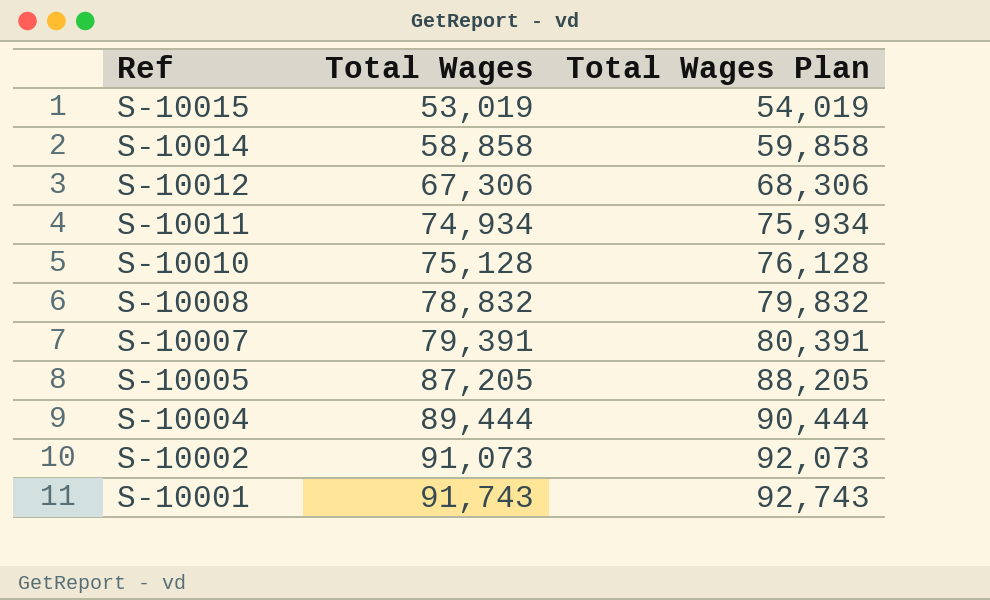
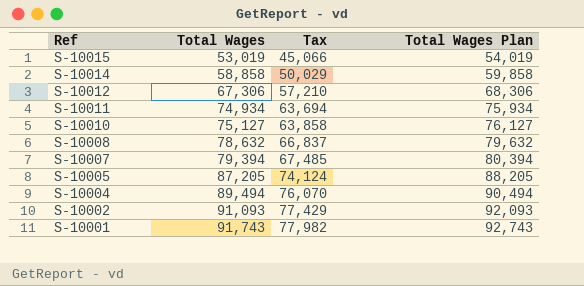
column Tax | formula: none -> [Total Wages] * 0.85
S-10010 | Total Wages: 75,128 -> 75,127
S-10010 | Total Wages Plan: 76,128 -> 76,127
S-10008 | Total Wages: 78,832 -> 78,632
S-10008 | Total Wages Plan: 79,832 -> 79,632
S-10007 | Total Wages: 79,391 -> 79,394
S-10007 | Total Wages Plan: 80,391 -> 80,394
S-10004 | Total Wages: 89,444 -> 89,494
S-10004 | Total Wages Plan: 90,444 -> 90,494
S-10002 | Total Wages: 91,073 -> 91,093
S-10002 | Total Wages Plan: 92,073 -> 92,093

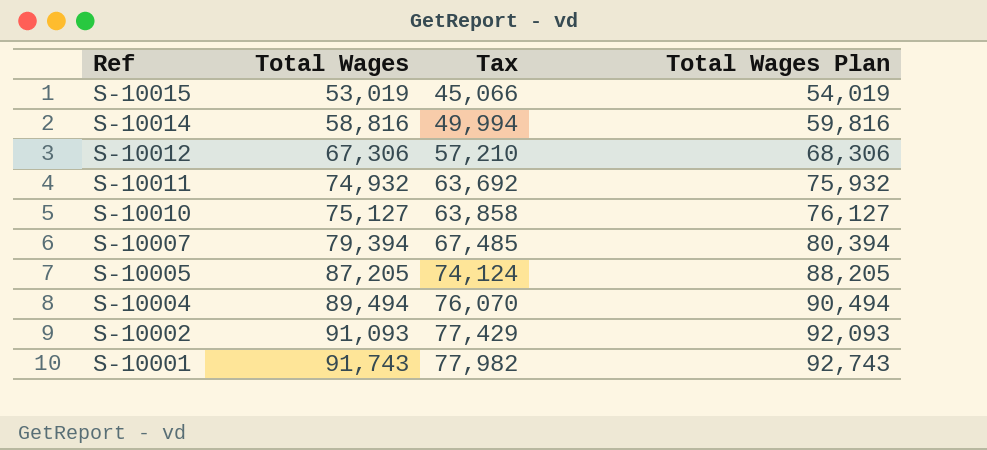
row S-10008: 78,632 | 66,837 | 79,632 -> none
S-10014 | Total Wages: 58,858 -> 58,816
S-10014 | Tax: 50,029 -> 49,994
S-10014 | Total Wages Plan: 59,858 -> 59,816
S-10011 | Total Wages: 74,934 -> 74,932
S-10011 | Tax: 63,694 -> 63,692
S-10011 | Total Wages Plan: 75,934 -> 75,932

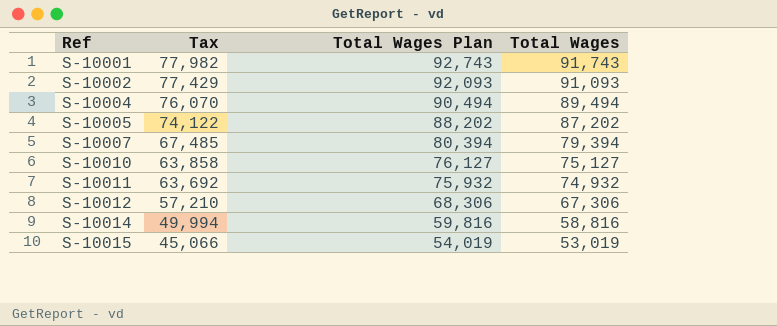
row order: Ref descending -> Ref ascending
column Total Wages | position: 2 -> 4
S-10005 | Tax: 74,124 -> 74,122
S-10005 | Total Wages Plan: 88,205 -> 88,202
S-10005 | Total Wages: 87,205 -> 87,202

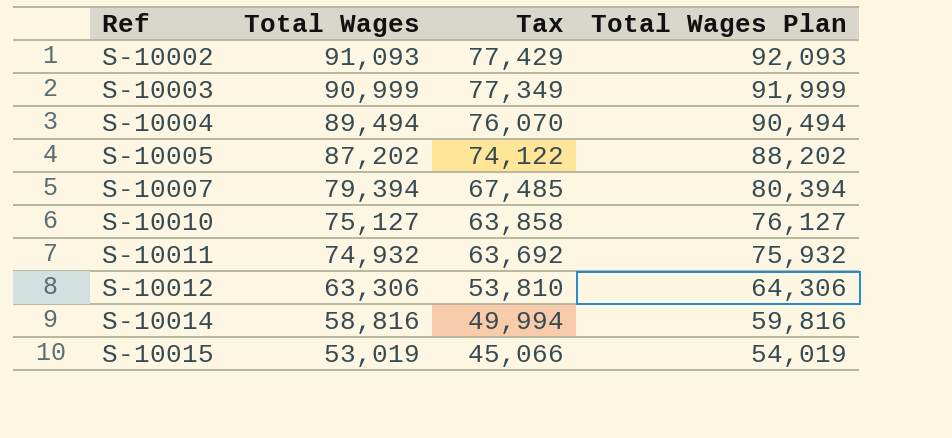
column Total Wages | position: 4 -> 2
row S-10001: 77,982 | 92,743 | 91,743 -> none
row S-10003: none -> 90,999 | 77,349 | 91,999
S-10012 | Total Wages: 67,306 -> 63,306
S-10012 | Tax: 57,210 -> 53,810
S-10012 | Total Wages Plan: 68,306 -> 64,306

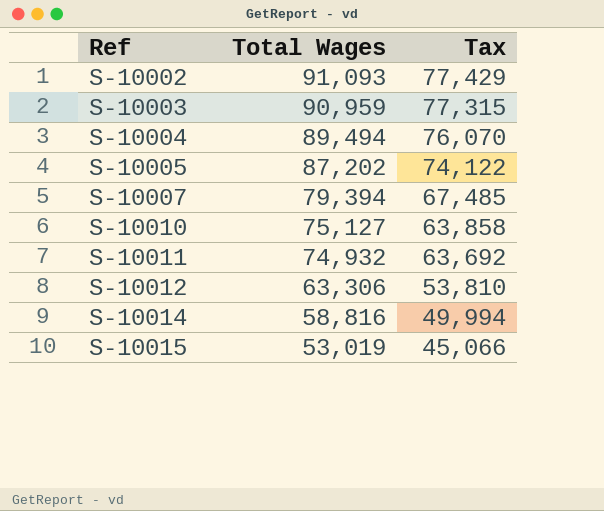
column Total Wages Plan | formula: [Total Wages] + 1000 -> none
S-10003 | Total Wages: 90,999 -> 90,959
S-10003 | Tax: 77,349 -> 77,315

